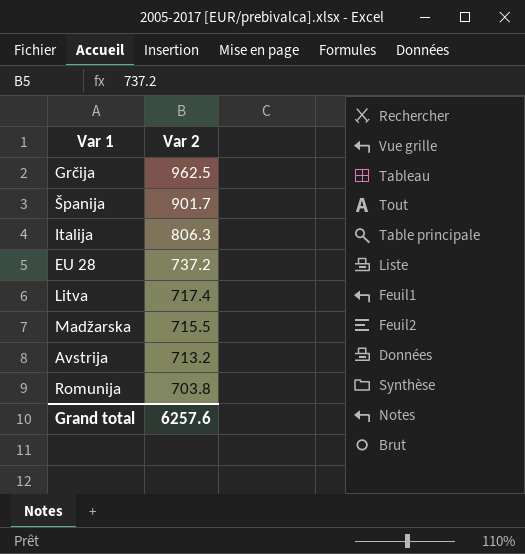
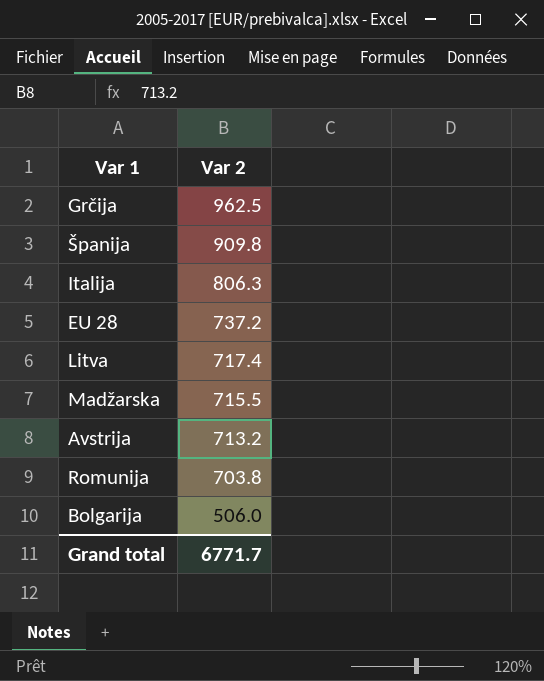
Španija | Var 2: 901.7 -> 909.8
row Bolgarija: none -> 506.0
Grand total | Var 2: 6257.6 -> 6771.7

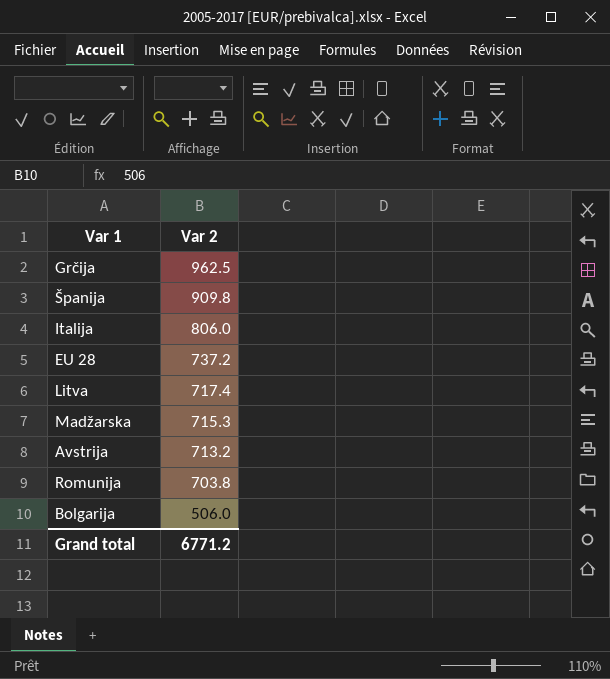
Italija | Var 2: 806.3 -> 806.0
Madžarska | Var 2: 715.5 -> 715.3
Grand total | Var 2: 6771.7 -> 6771.2

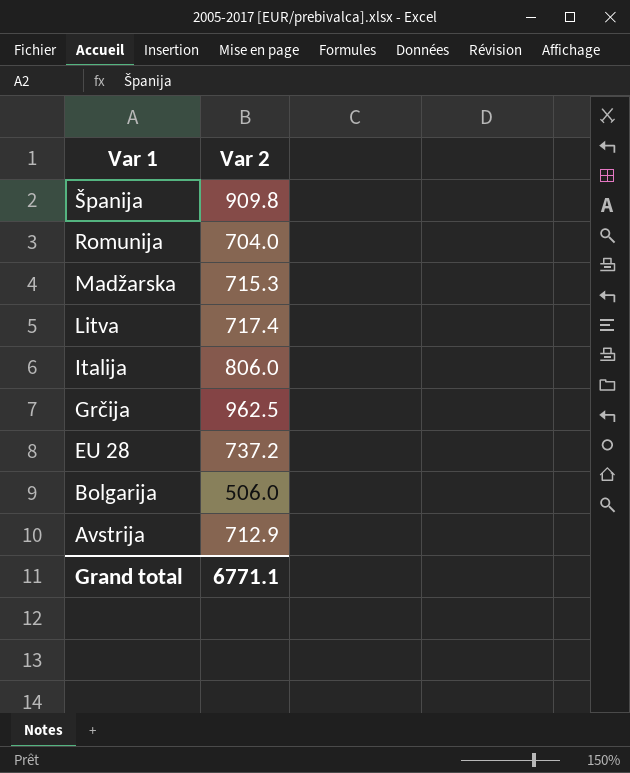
row order: Var 2 descending -> Var 1 descending
Romunija | Var 2: 703.8 -> 704.0
Avstrija | Var 2: 713.2 -> 712.9
Grand total | Var 2: 6771.2 -> 6771.1

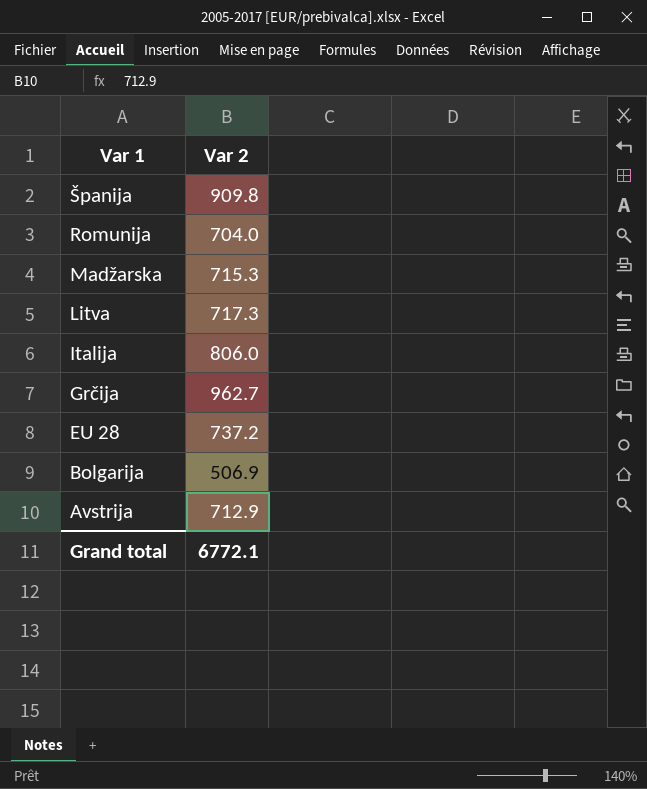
Litva | Var 2: 717.4 -> 717.3
Grčija | Var 2: 962.5 -> 962.7
Bolgarija | Var 2: 506.0 -> 506.9
Grand total | Var 2: 6771.1 -> 6772.1

